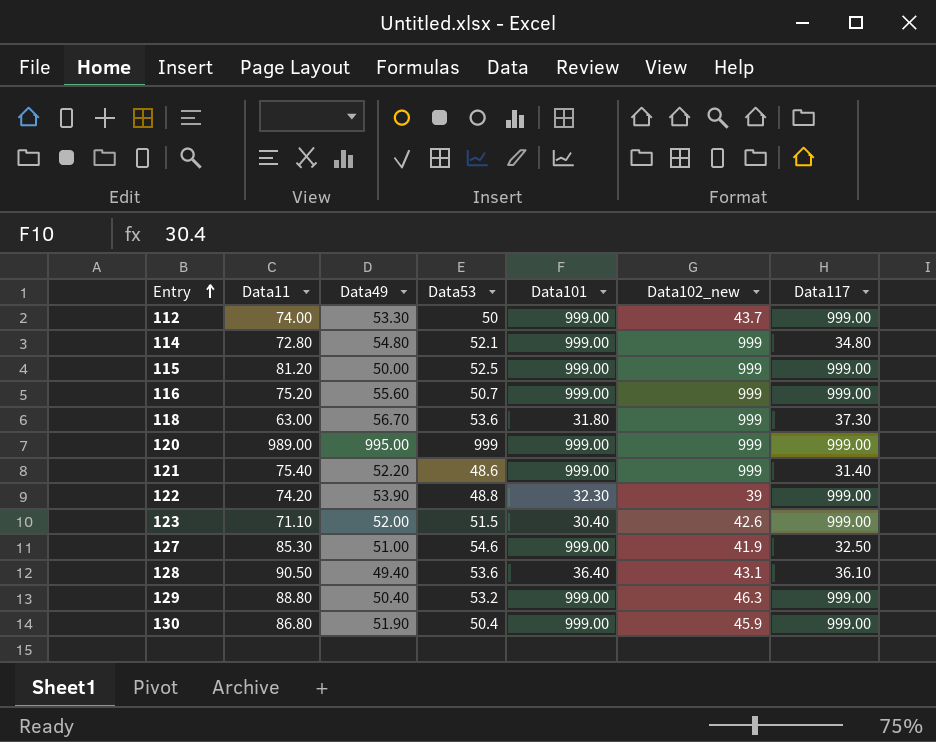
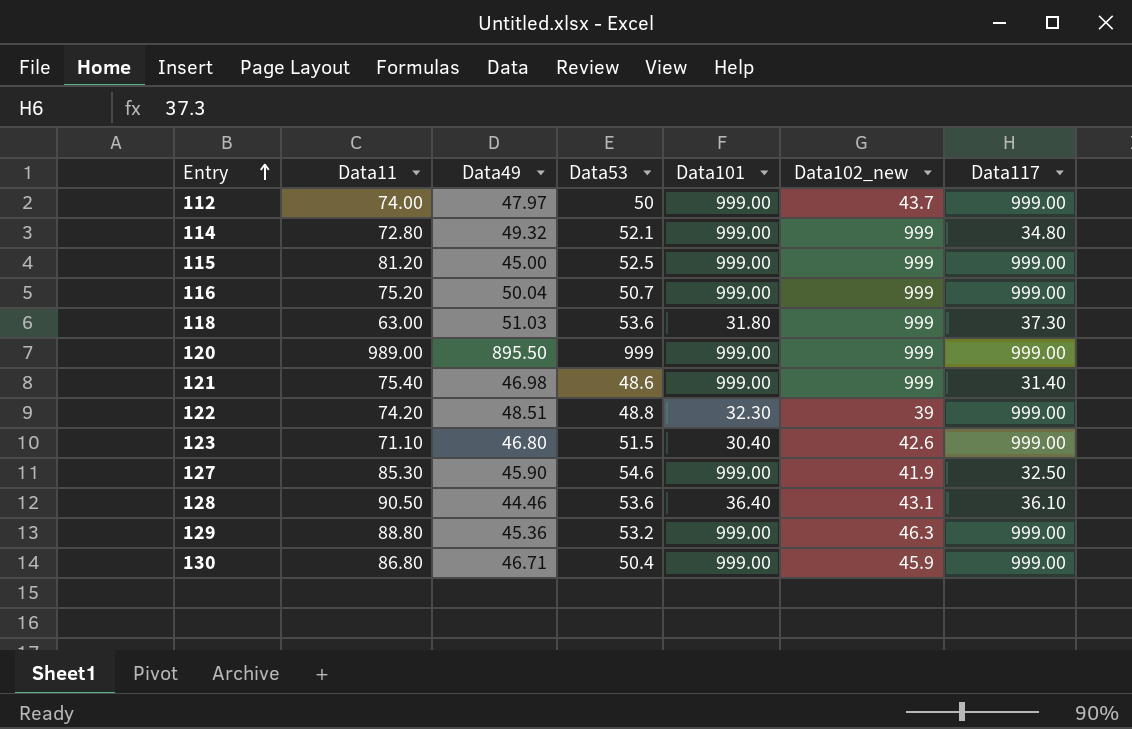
112 | Data49: 53.30 -> 47.97
114 | Data49: 54.80 -> 49.32
115 | Data49: 50.00 -> 45.00
116 | Data49: 55.60 -> 50.04
118 | Data49: 56.70 -> 51.03
120 | Data49: 995.00 -> 895.50
121 | Data49: 52.20 -> 46.98
122 | Data49: 53.90 -> 48.51
123 | Data49: 52.00 -> 46.80
127 | Data49: 51.00 -> 45.90
128 | Data49: 49.40 -> 44.46
129 | Data49: 50.40 -> 45.36
130 | Data49: 51.90 -> 46.71

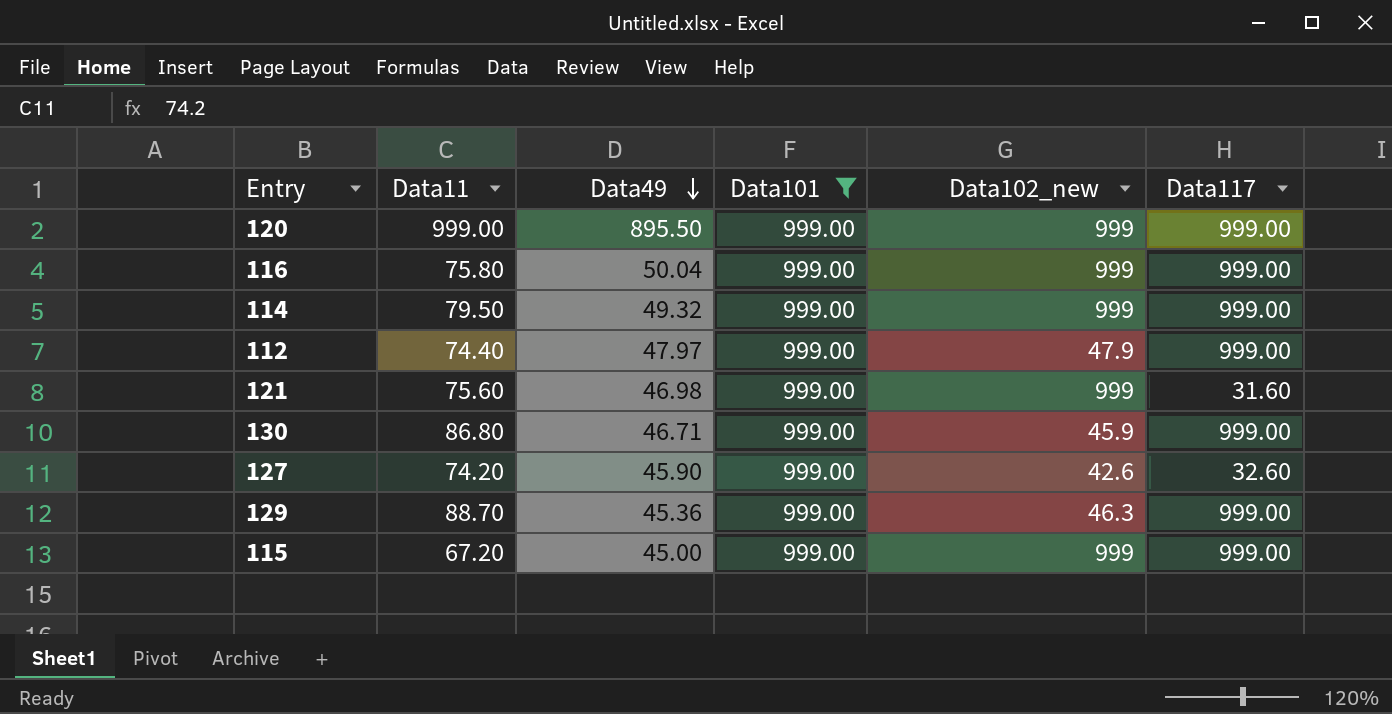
filter: none -> Data101 = 999.00
row order: Entry ascending -> Data49 descending
column Data53 | position: 4 -> none
120 | Data11: 989.00 -> 999.00
116 | Data11: 75.20 -> 75.80
114 | Data11: 72.80 -> 79.50
114 | Data117: 34.80 -> 999.00
112 | Data11: 74.00 -> 74.40
112 | Data102_new: 43.7 -> 47.9
121 | Data11: 75.40 -> 75.60
121 | Data117: 31.40 -> 31.60
127 | Data11: 85.30 -> 74.20
127 | Data102_new: 41.9 -> 42.6
127 | Data117: 32.50 -> 32.60
129 | Data11: 88.80 -> 88.70
115 | Data11: 81.20 -> 67.20

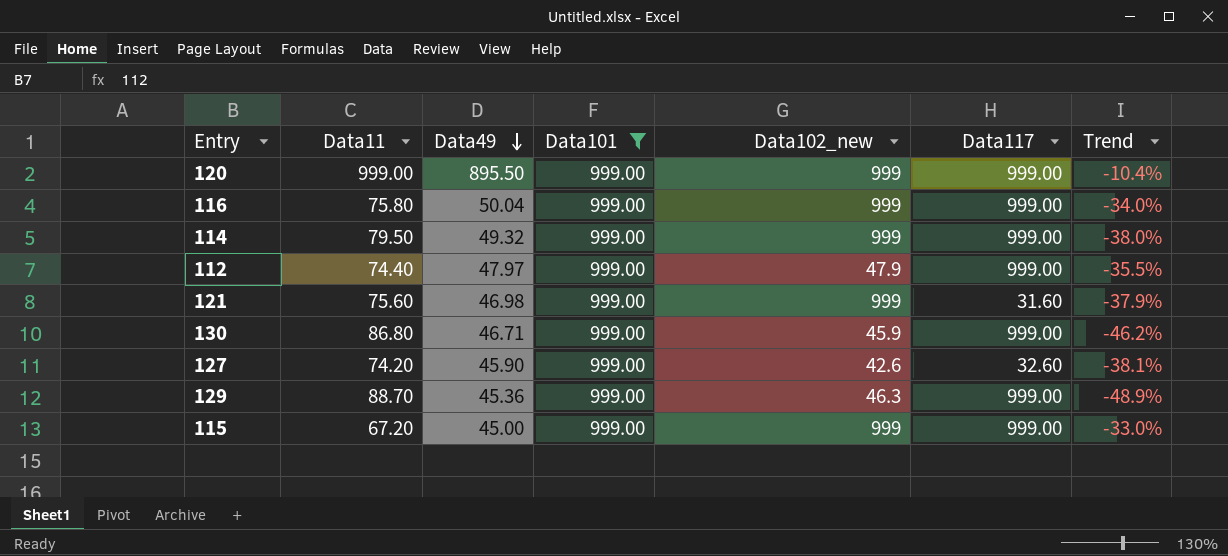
column Trend | formula: none -> ([Data49] - [Data11]) / [Data11]

